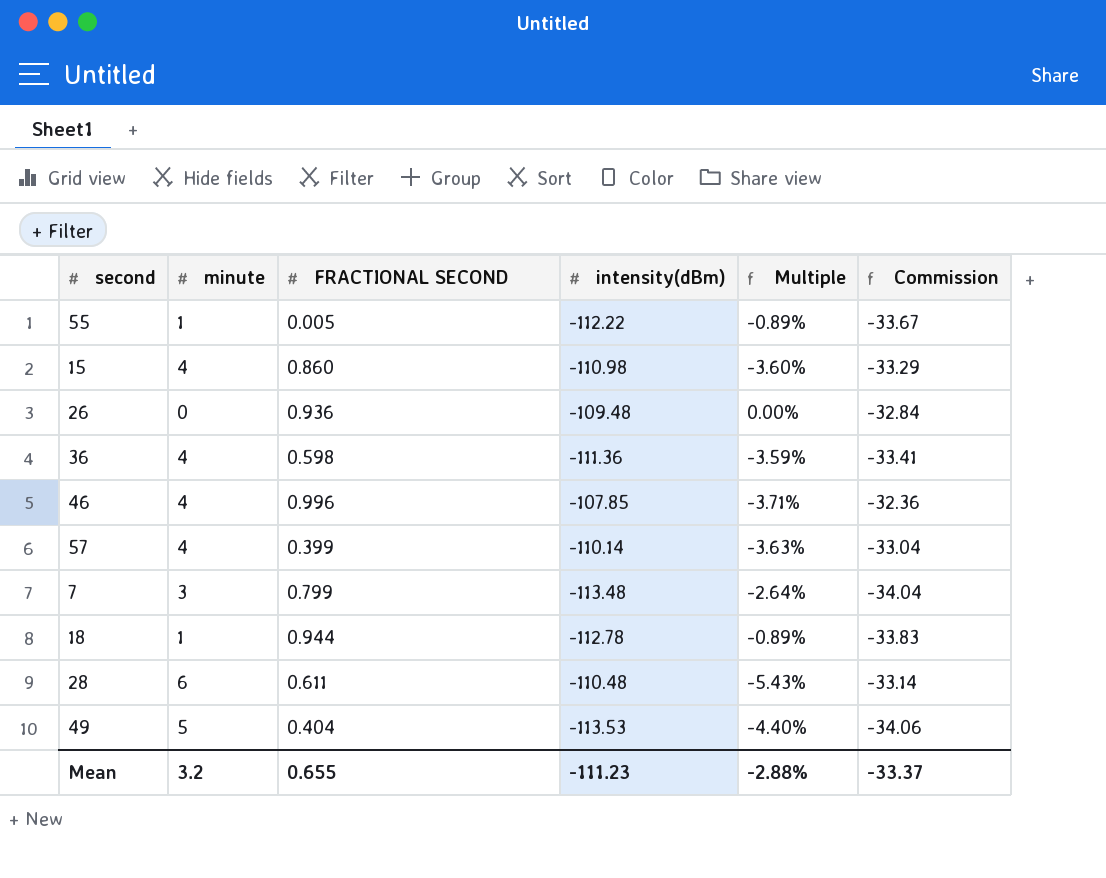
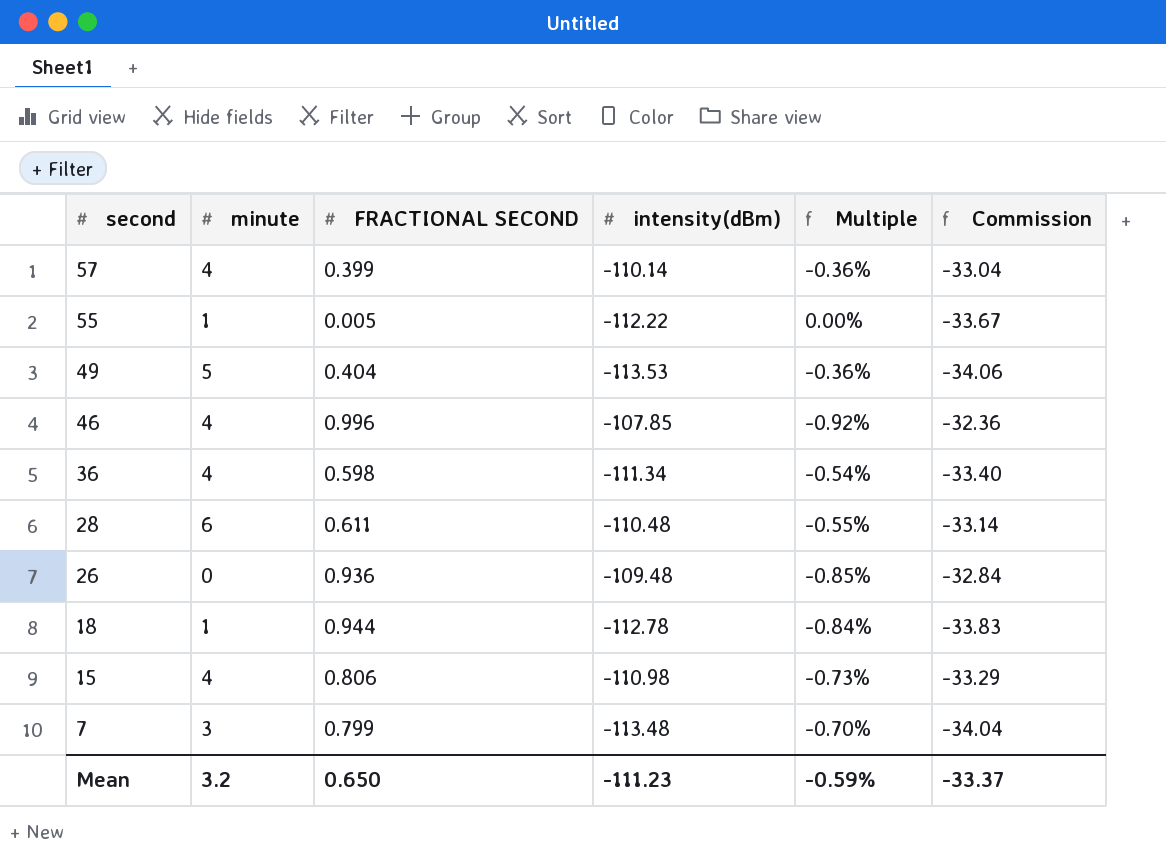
row order: none -> second descending
column Multiple | formula: [minute] / [intensity(dBm)] -> [FRACTIONAL SECOND] / [intensity(dBm)]
36 | intensity(dBm): -111.36 -> -111.34
36 | Commission: -33.41 -> -33.40
15 | FRACTIONAL SECOND: 0.860 -> 0.806
Mean | FRACTIONAL SECOND: 0.655 -> 0.650
Mean | Multiple: -2.88% -> -0.59%

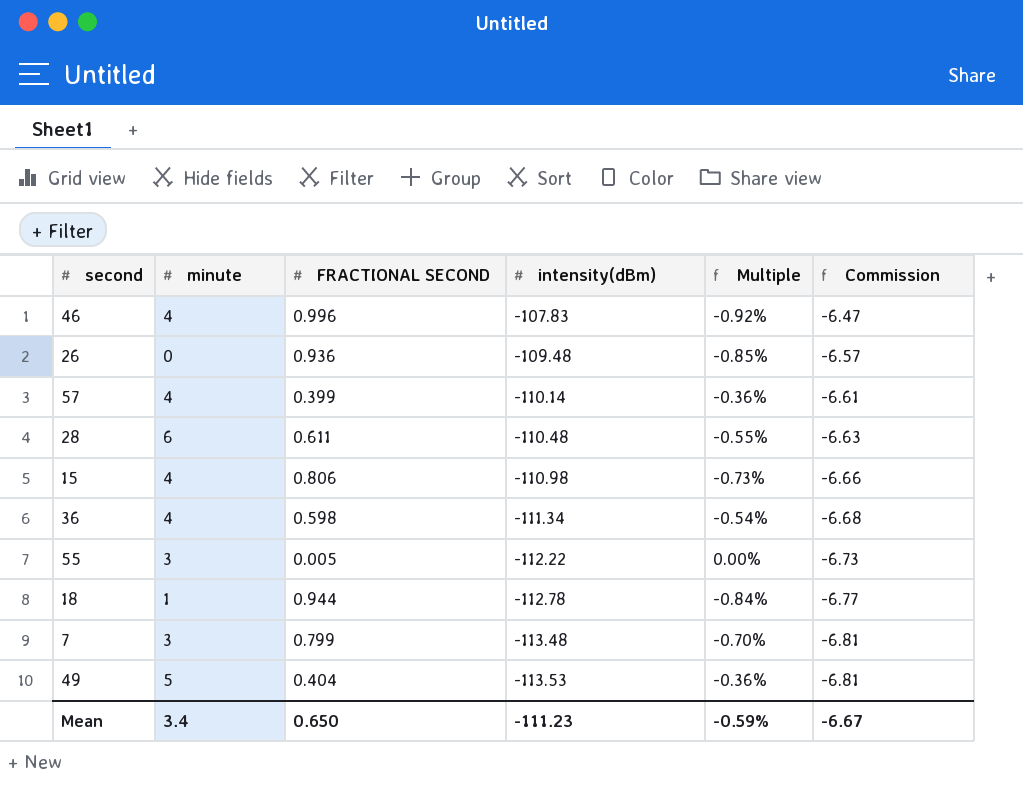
row order: second descending -> intensity(dBm) descending
column Commission | formula: [intensity(dBm)] * 0.3 -> [intensity(dBm)] * 0.06
46 | intensity(dBm): -107.85 -> -107.83
55 | minute: 1 -> 3
Mean | minute: 3.2 -> 3.4
Mean | Commission: -33.37 -> -6.67

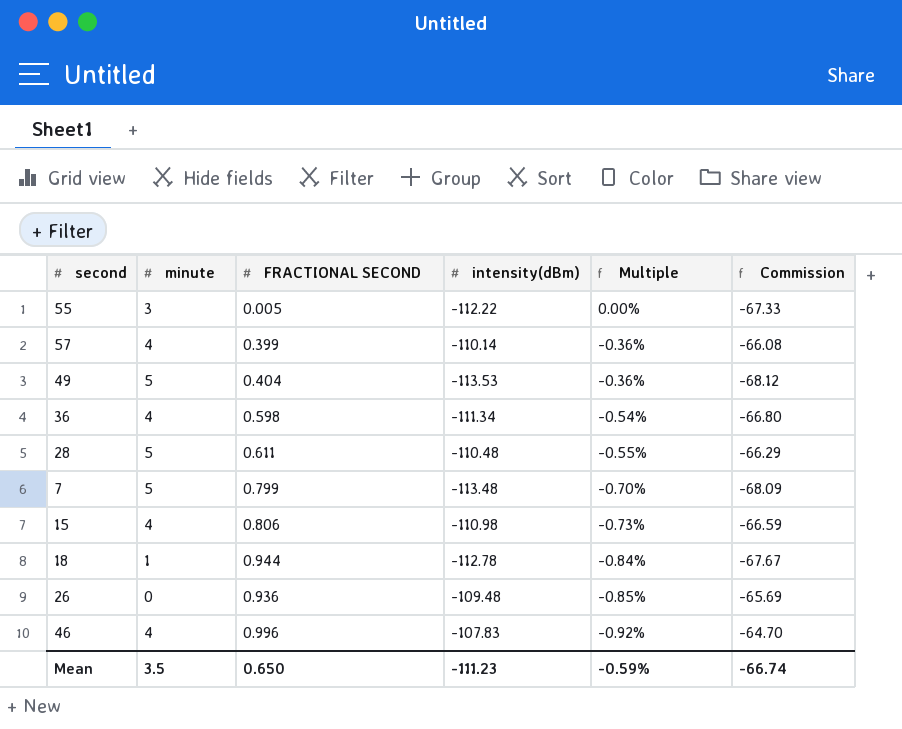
row order: intensity(dBm) descending -> Multiple descending
column Commission | formula: [intensity(dBm)] * 0.06 -> [intensity(dBm)] * 0.6
28 | minute: 6 -> 5
7 | minute: 3 -> 5
Mean | minute: 3.4 -> 3.5
Mean | Commission: -6.67 -> -66.74

